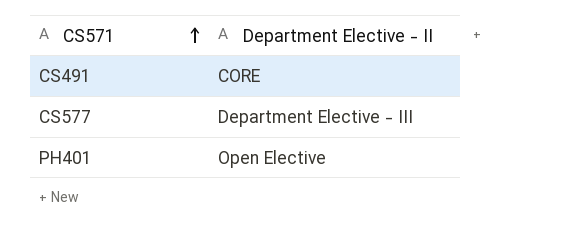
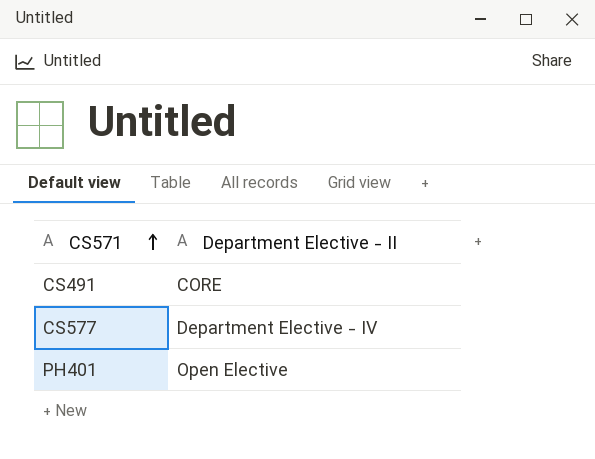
CS577 | Department Elective - II: Department Elective - III -> Department Elective - IV

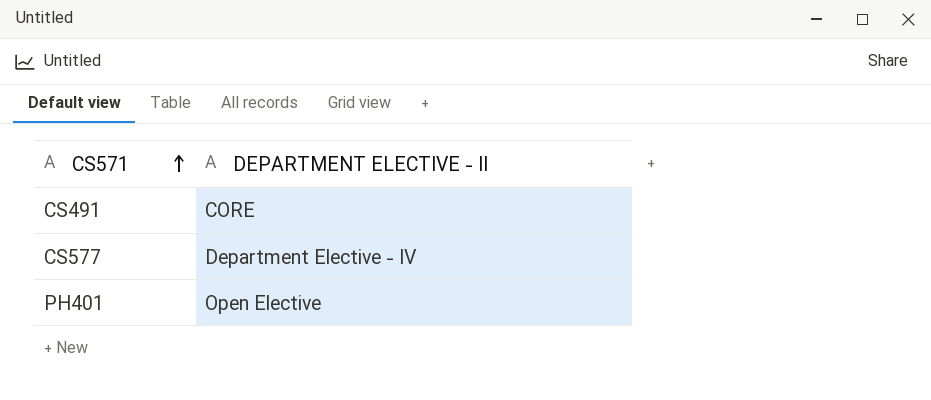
column name: Department Elective - II -> DEPARTMENT ELECTIVE - II

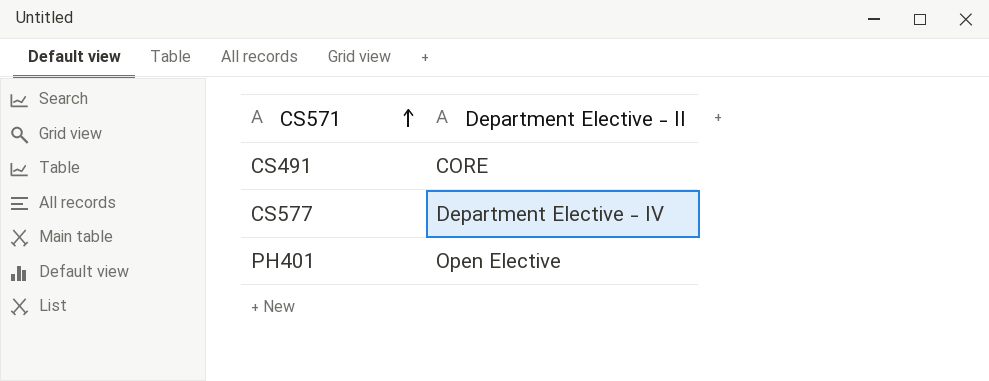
column name: DEPARTMENT ELECTIVE - II -> Department Elective - II

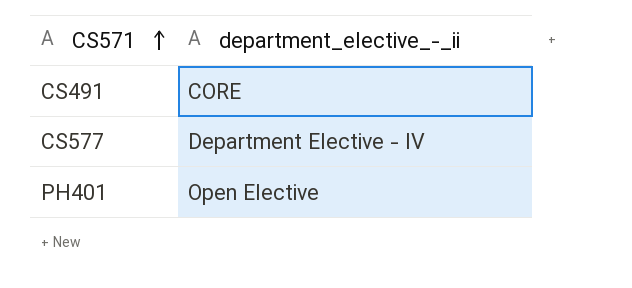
column name: Department Elective - II -> department_elective_-_ii

